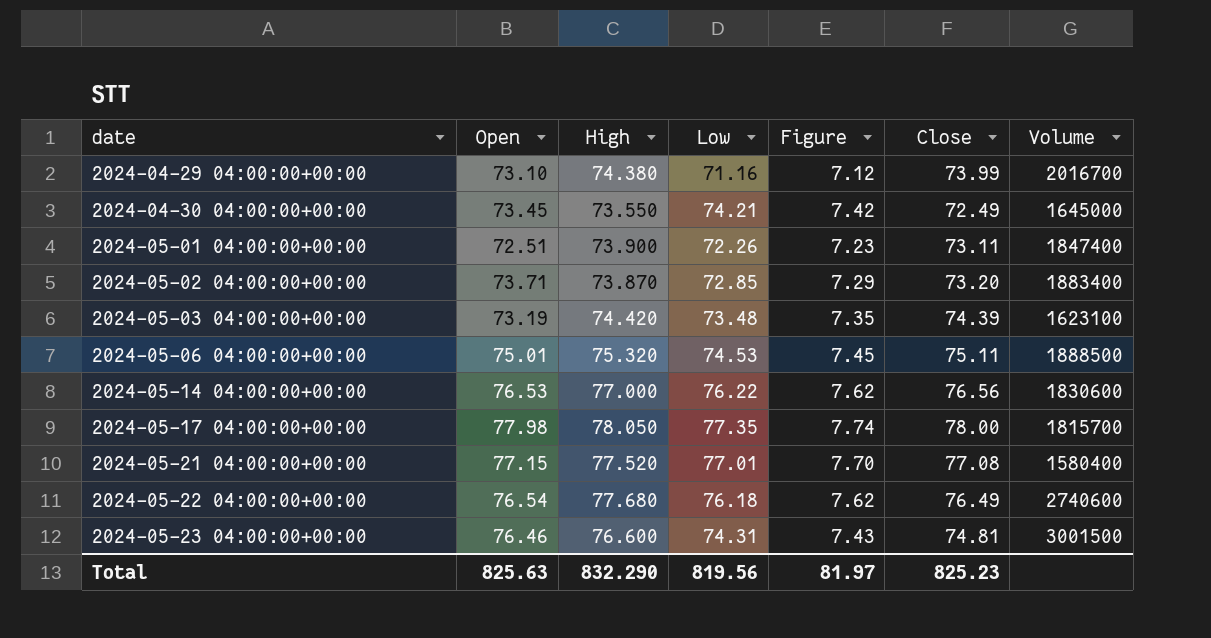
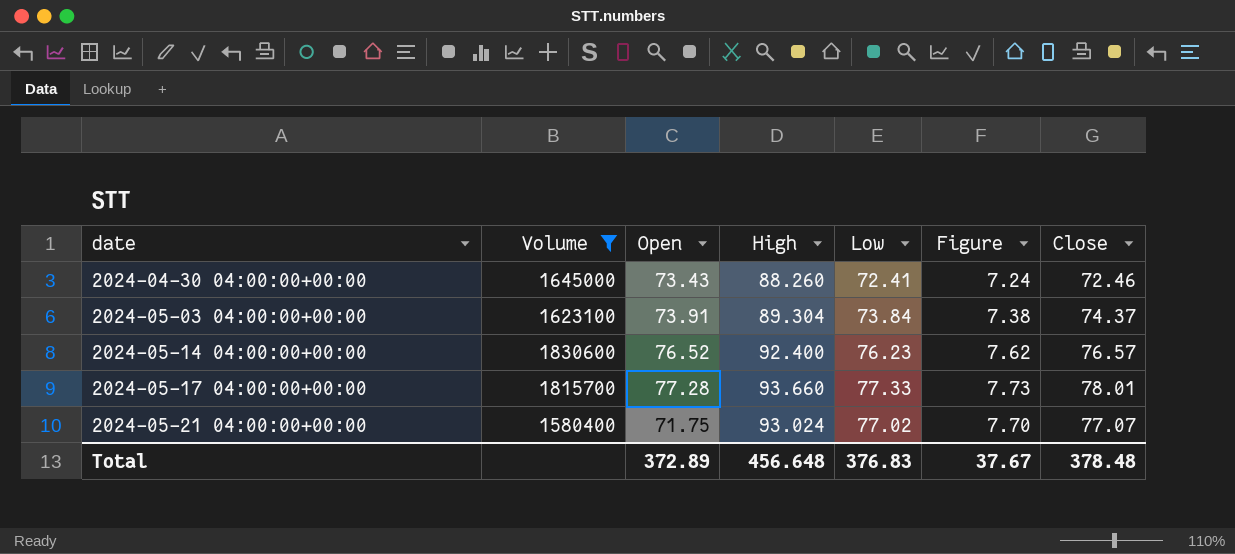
filter: none -> Volume <= 1830600
column Volume | position: 7 -> 2
2024-04-30 04:00:00+00:00 | Open: 73.45 -> 73.43
2024-04-30 04:00:00+00:00 | High: 73.550 -> 88.260
2024-04-30 04:00:00+00:00 | Low: 74.21 -> 72.41
2024-04-30 04:00:00+00:00 | Figure: 7.42 -> 7.24
2024-04-30 04:00:00+00:00 | Close: 72.49 -> 72.46
2024-05-03 04:00:00+00:00 | Open: 73.19 -> 73.91
2024-05-03 04:00:00+00:00 | High: 74.420 -> 89.304
2024-05-03 04:00:00+00:00 | Low: 73.48 -> 73.84
2024-05-03 04:00:00+00:00 | Figure: 7.35 -> 7.38
2024-05-03 04:00:00+00:00 | Close: 74.39 -> 74.37
2024-05-14 04:00:00+00:00 | Open: 76.53 -> 76.52
2024-05-14 04:00:00+00:00 | High: 77.000 -> 92.400
2024-05-14 04:00:00+00:00 | Low: 76.22 -> 76.23
2024-05-14 04:00:00+00:00 | Close: 76.56 -> 76.57
2024-05-17 04:00:00+00:00 | Open: 77.98 -> 77.28
2024-05-17 04:00:00+00:00 | High: 78.050 -> 93.660
2024-05-17 04:00:00+00:00 | Low: 77.35 -> 77.33
2024-05-17 04:00:00+00:00 | Figure: 7.74 -> 7.73
2024-05-17 04:00:00+00:00 | Close: 78.00 -> 78.01
2024-05-21 04:00:00+00:00 | Open: 77.15 -> 71.75
2024-05-21 04:00:00+00:00 | High: 77.520 -> 93.024
2024-05-21 04:00:00+00:00 | Low: 77.01 -> 77.02
2024-05-21 04:00:00+00:00 | Close: 77.08 -> 77.07
Total | Open: 825.63 -> 372.89
Total | High: 832.290 -> 456.648
Total | Low: 819.56 -> 376.83
Total | Figure: 81.97 -> 37.67
Total | Close: 825.23 -> 378.48

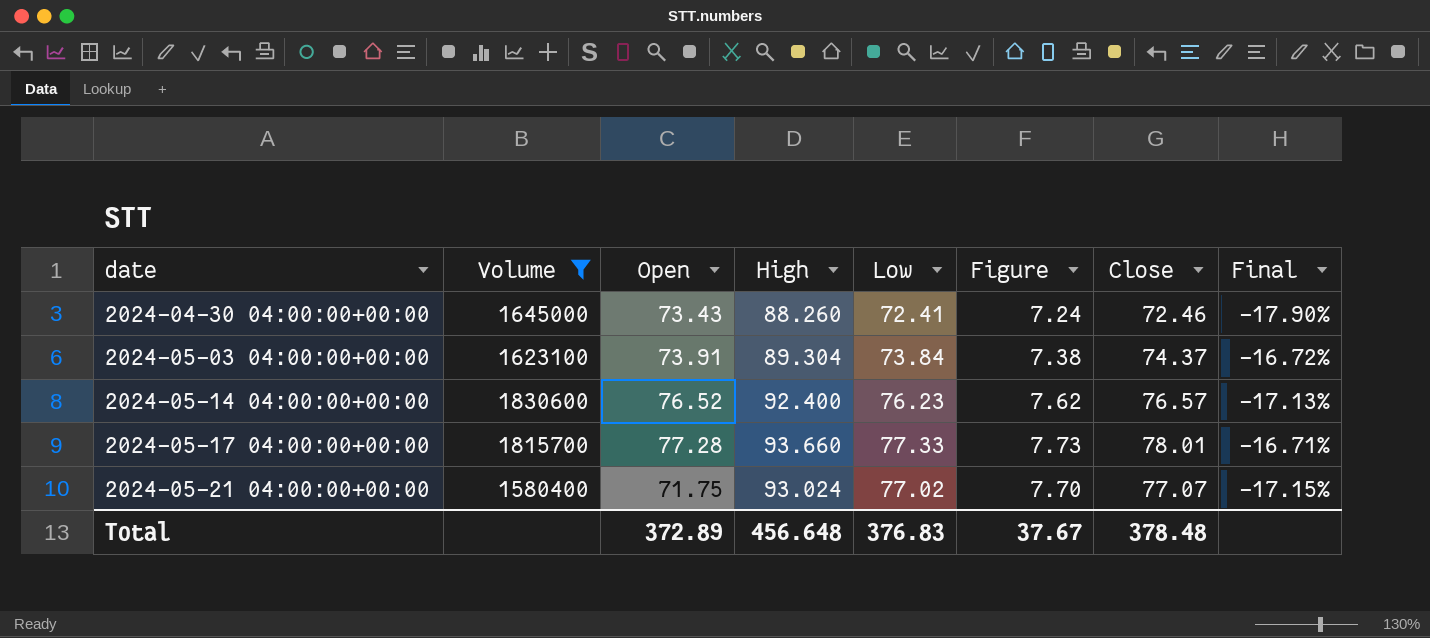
column Final | formula: none -> ([Close] - [High]) / [High]

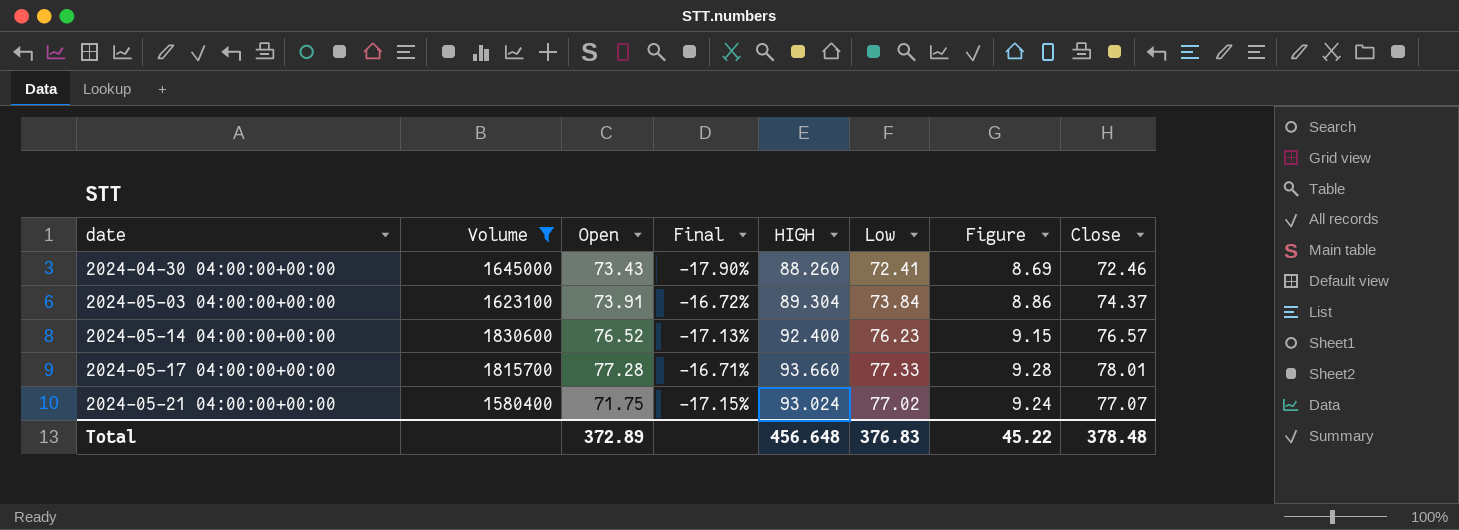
column Final | position: 8 -> 4
column name: High -> HIGH
column Figure | formula: [Low] * 0.1 -> [Low] * 0.12
Total | Figure: 37.67 -> 45.22

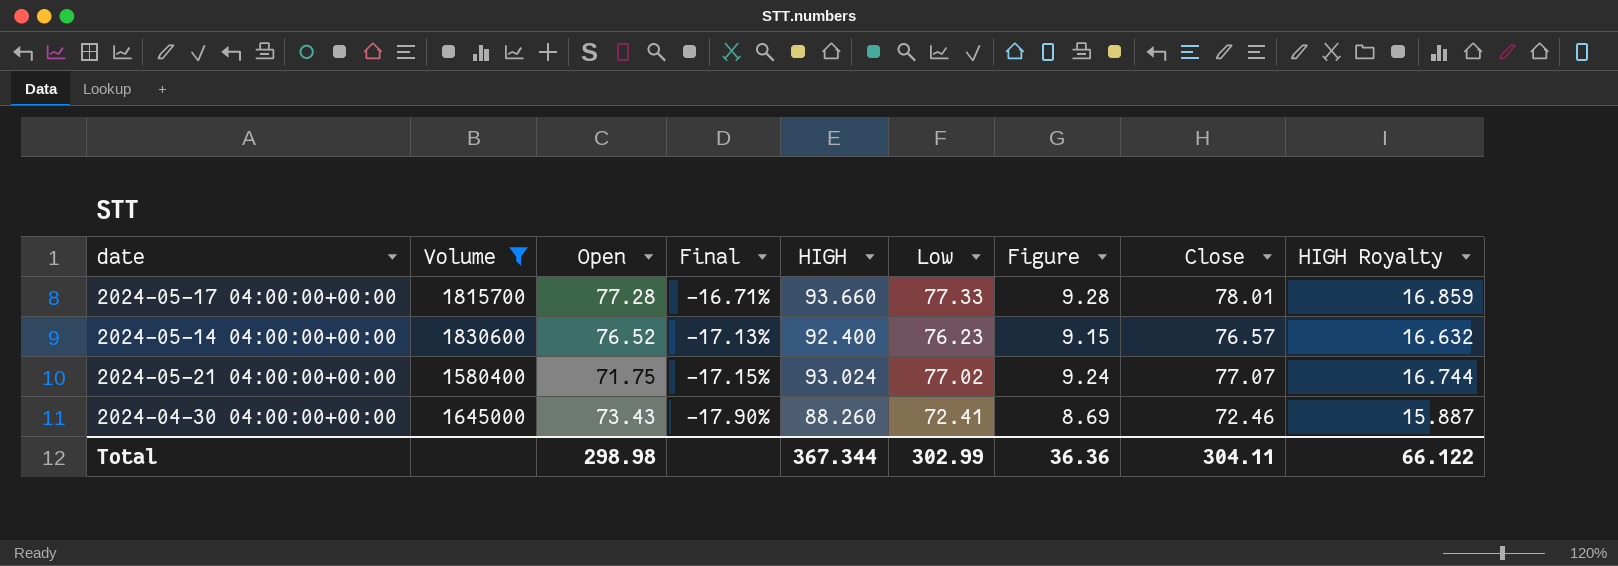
row order: date ascending -> Final descending
column HIGH Royalty | formula: none -> [HIGH] * 0.18
row 2024-05-03 04:00:00+00:00: 1623100 | 73.91 | -16.72% | 89.304 | 73.84 | 8.86 | 74.37 -> none
Total | Open: 372.89 -> 298.98
Total | HIGH: 456.648 -> 367.344
Total | Low: 376.83 -> 302.99
Total | Figure: 45.22 -> 36.36
Total | Close: 378.48 -> 304.11

